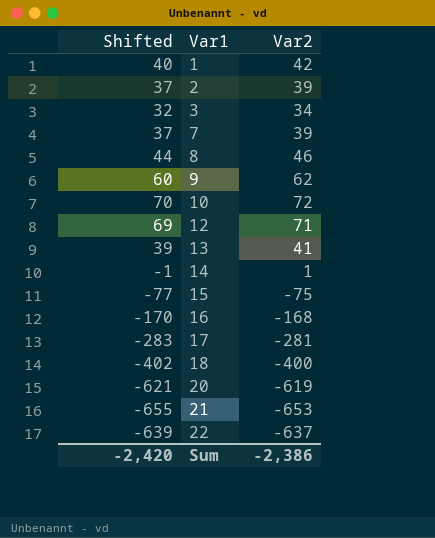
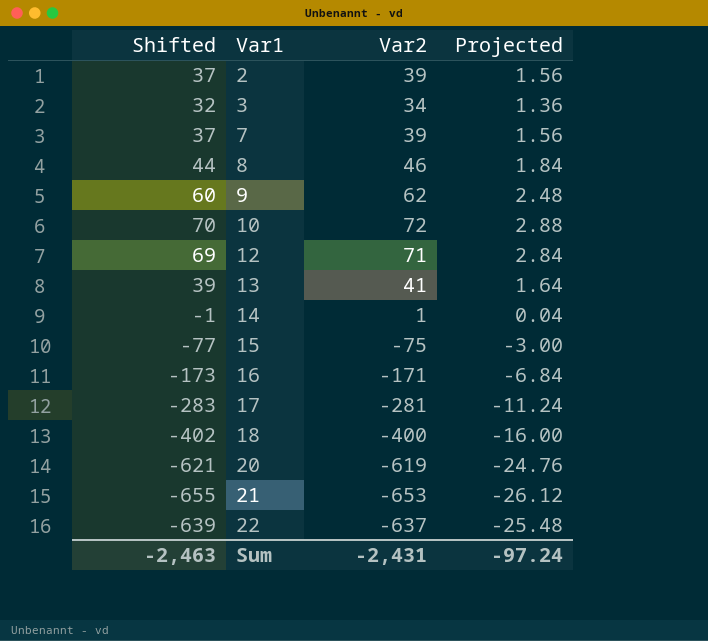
column Projected | formula: none -> [Var2] * 0.04
row 1: 40 | 42 -> none
16 | Shifted: -170 -> -173
16 | Var2: -168 -> -171
Sum | Shifted: -2,420 -> -2,463
Sum | Var2: -2,386 -> -2,431

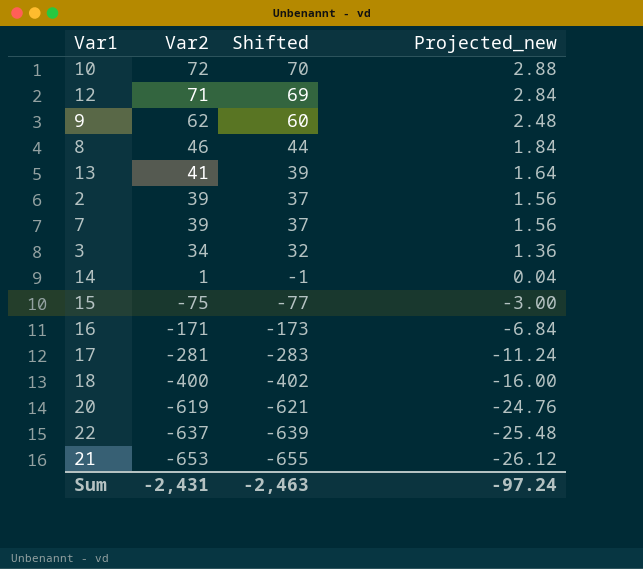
row order: Var1 ascending -> Var2 descending
column Shifted | position: 1 -> 3
column name: Projected -> Projected_new

